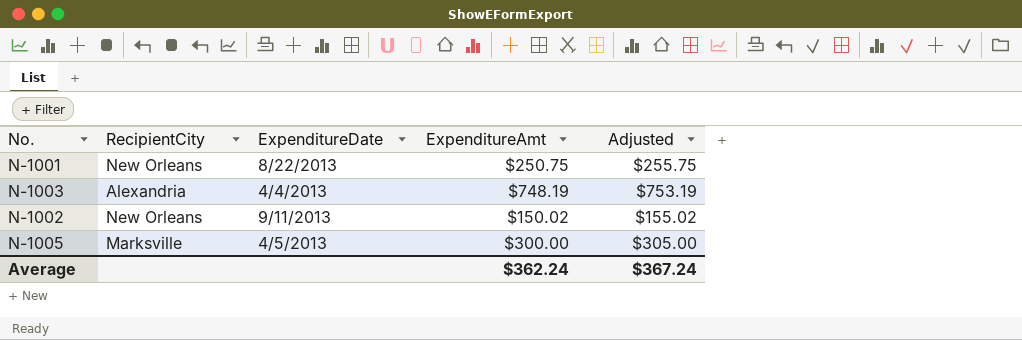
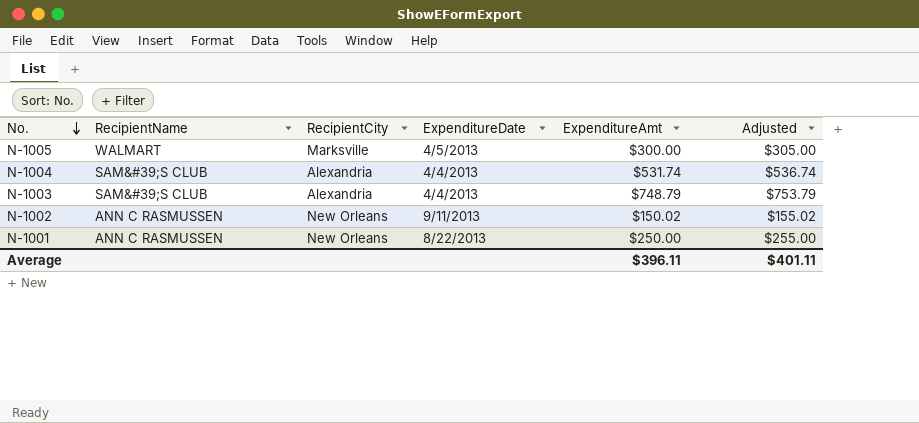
row order: none -> No. descending
column RecipientName | position: none -> 2
row N-1004: none -> SAM&#39;S CLUB | Alexandria | 4/4/2013 | $531.74 | $536.74
N-1003 | ExpenditureAmt: $748.19 -> $748.79
N-1003 | Adjusted: $753.19 -> $753.79
N-1001 | ExpenditureAmt: $250.75 -> $250.00
N-1001 | Adjusted: $255.75 -> $255.00
Average | ExpenditureAmt: $362.24 -> $396.11
Average | Adjusted: $367.24 -> $401.11

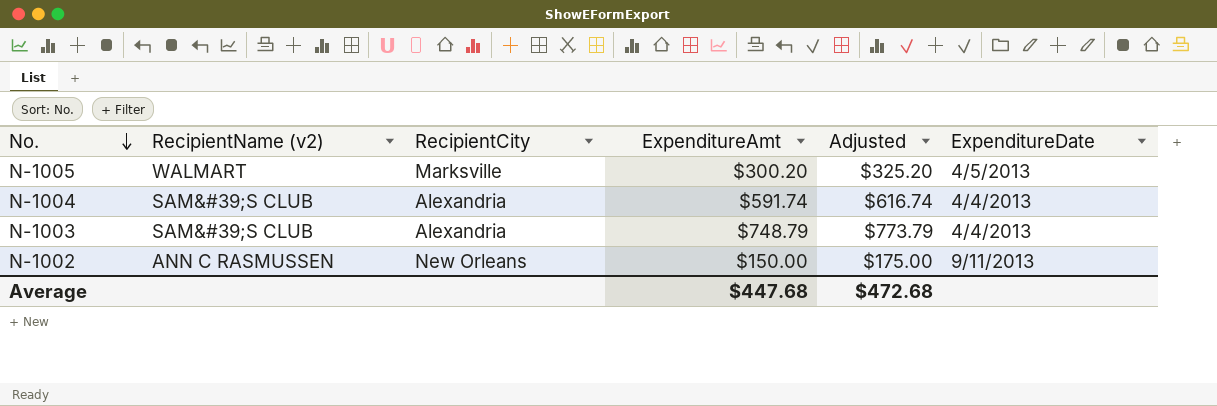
column name: RecipientName -> RecipientName (v2)
column Adjusted | formula: [ExpenditureAmt] + 5 -> [ExpenditureAmt] + 25
column ExpenditureDate | position: 4 -> 6
row N-1001: ANN C RASMUSSEN | New Orleans | 8/22/2013 | $250.00 | $255.00 -> none
N-1005 | ExpenditureAmt: $300.00 -> $300.20
N-1004 | ExpenditureAmt: $531.74 -> $591.74
N-1002 | ExpenditureAmt: $150.02 -> $150.00
Average | ExpenditureAmt: $396.11 -> $447.68
Average | Adjusted: $401.11 -> $472.68

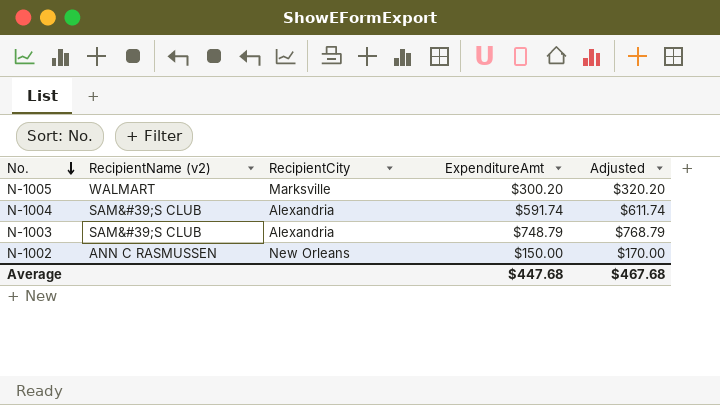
column ExpenditureDate | position: 6 -> none
column Adjusted | formula: [ExpenditureAmt] + 25 -> [ExpenditureAmt] + 20
Average | Adjusted: $472.68 -> $467.68

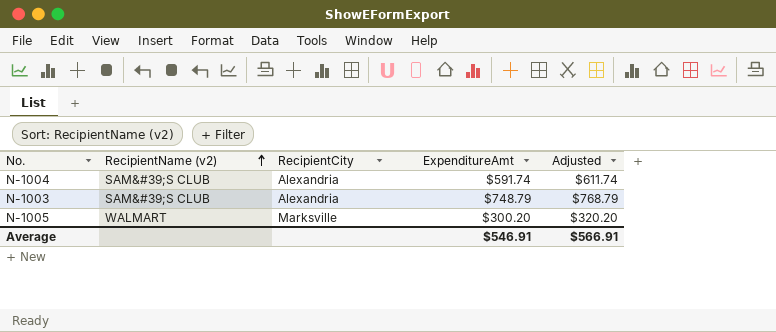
row order: No. descending -> RecipientName (v2) ascending
row N-1002: ANN C RASMUSSEN | New Orleans | $150.00 | $170.00 -> none
Average | ExpenditureAmt: $447.68 -> $546.91
Average | Adjusted: $467.68 -> $566.91

